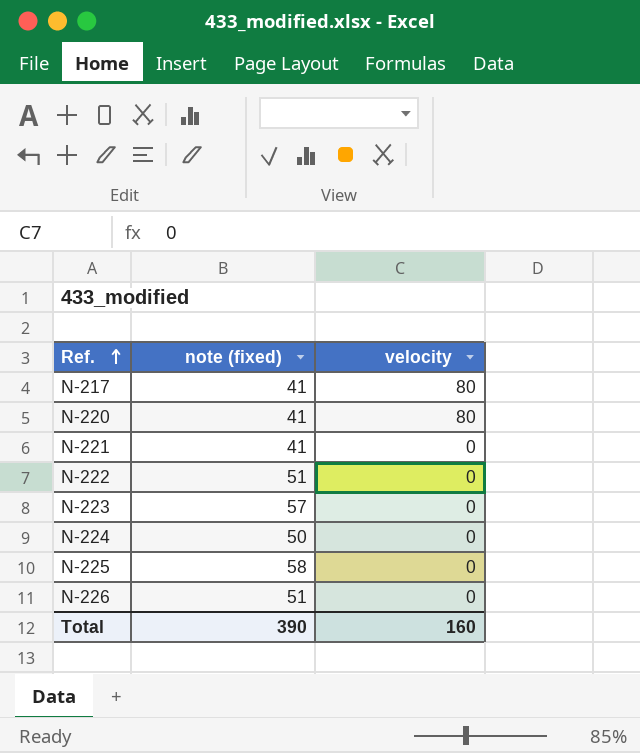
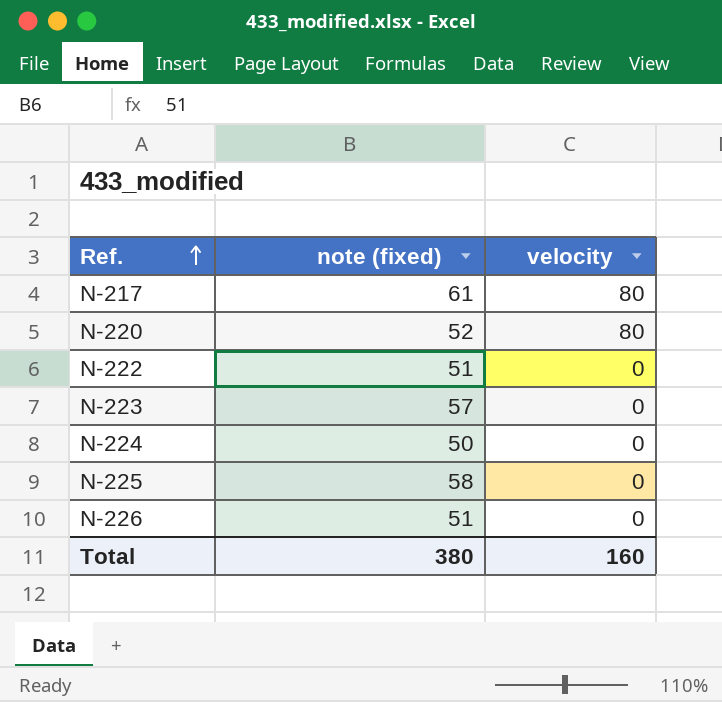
row N-221: 41 | 0 -> none
N-217 | note (fixed): 41 -> 61
N-220 | note (fixed): 41 -> 52
Total | note (fixed): 390 -> 380

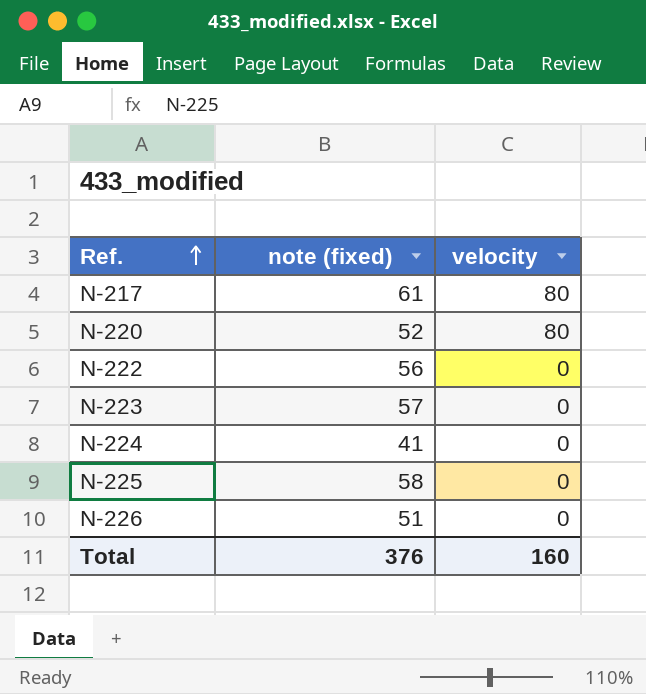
N-222 | note (fixed): 51 -> 56
N-224 | note (fixed): 50 -> 41
Total | note (fixed): 380 -> 376

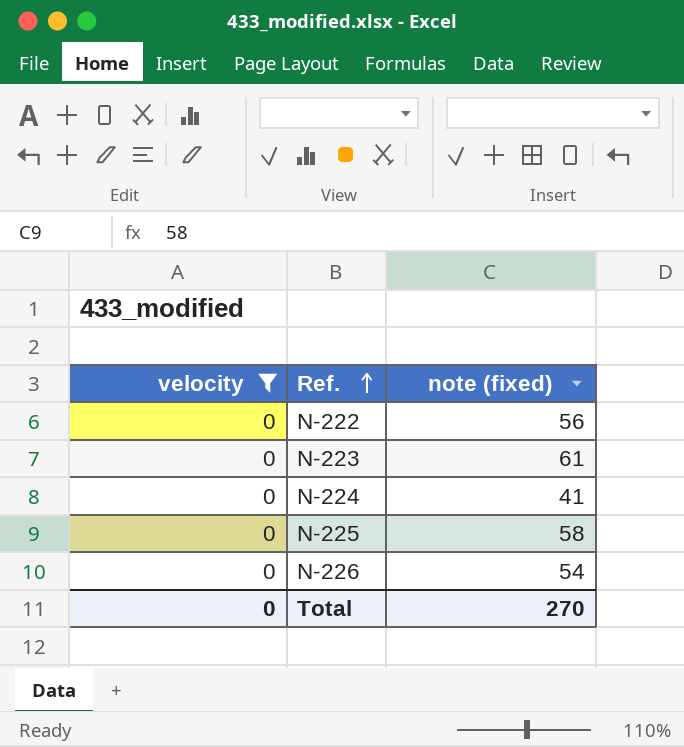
filter: none -> velocity = 0
column velocity | position: 3 -> 1
N-223 | note (fixed): 57 -> 61
N-226 | note (fixed): 51 -> 54
Total | velocity: 160 -> 0
Total | note (fixed): 376 -> 270

